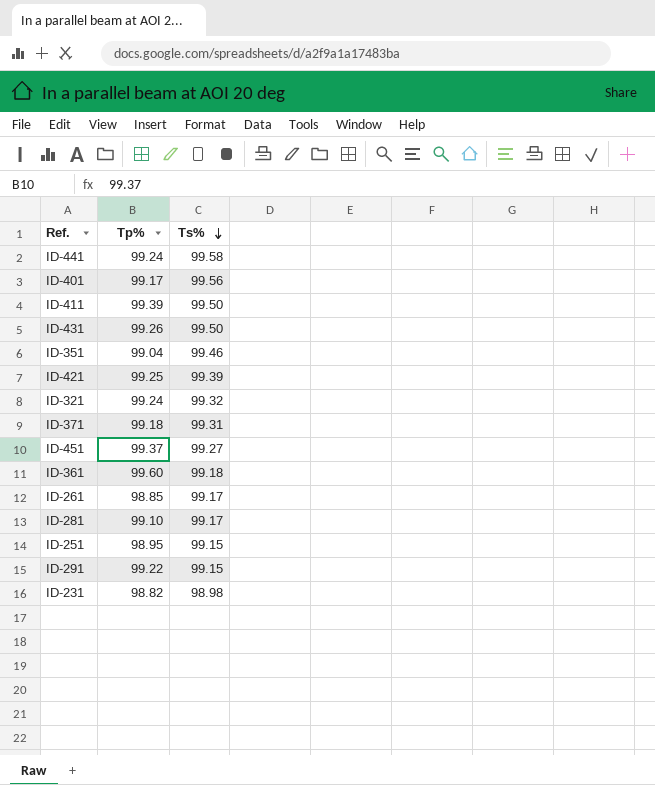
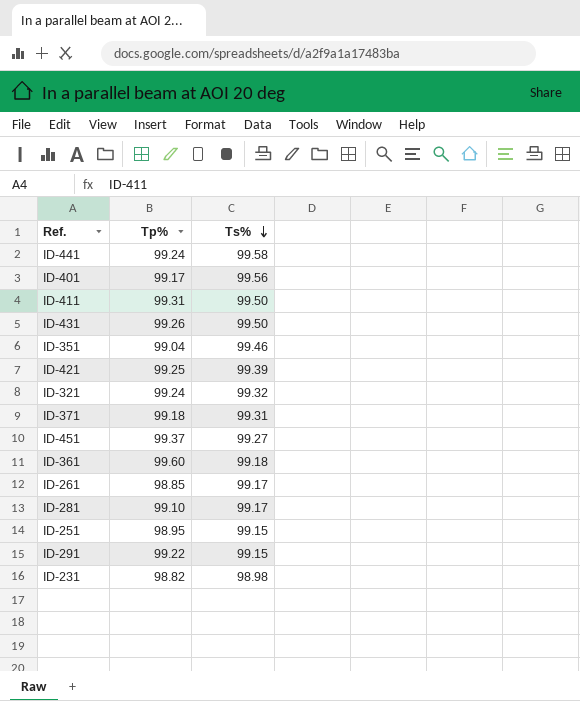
ID-411 | Tp%: 99.39 -> 99.31

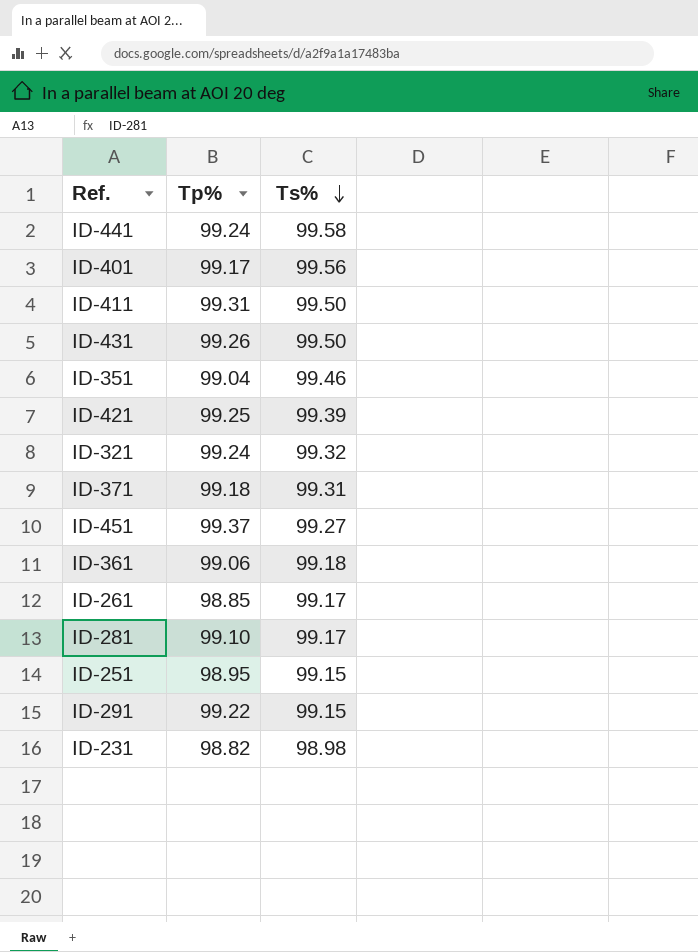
ID-361 | Tp%: 99.60 -> 99.06

